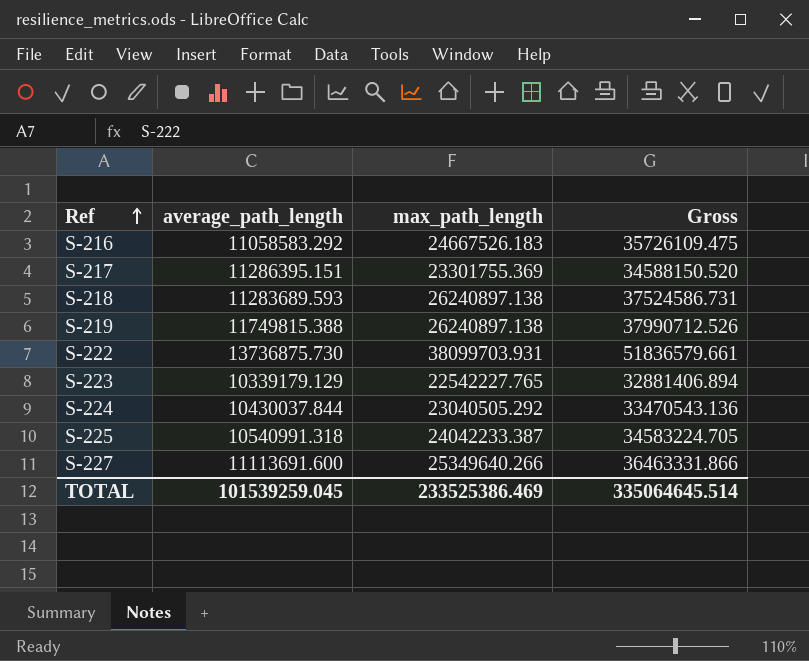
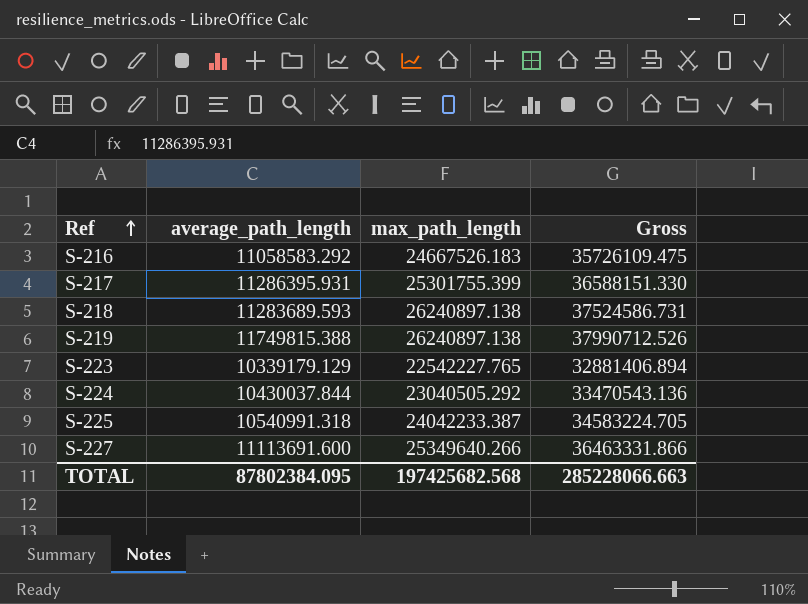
row S-222: 13736875.730 | 38099703.931 | 51836579.661 -> none
S-217 | average_path_length: 11286395.151 -> 11286395.931
S-217 | max_path_length: 23301755.369 -> 25301755.399
S-217 | Gross: 34588150.520 -> 36588151.330
TOTAL | average_path_length: 101539259.045 -> 87802384.095
TOTAL | max_path_length: 233525386.469 -> 197425682.568
TOTAL | Gross: 335064645.514 -> 285228066.663

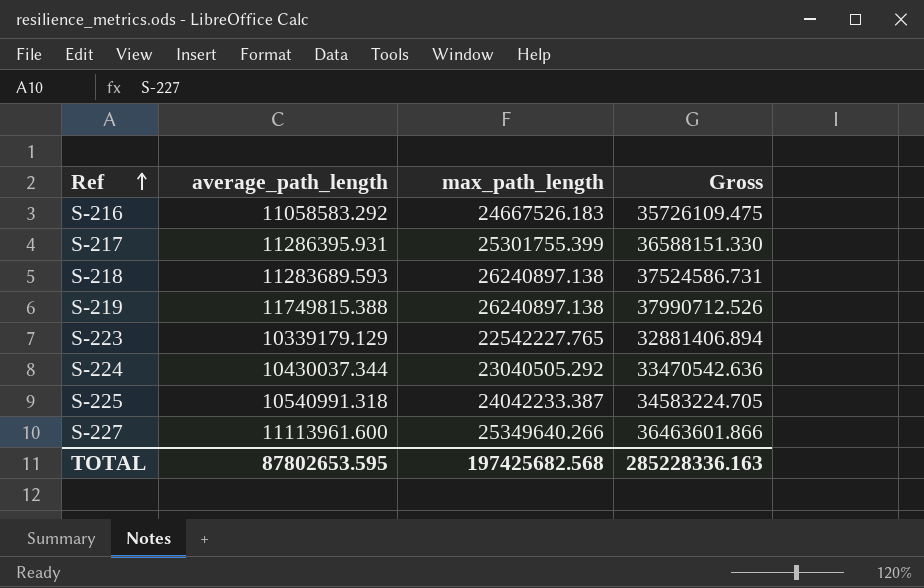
S-224 | average_path_length: 10430037.844 -> 10430037.344
S-224 | Gross: 33470543.136 -> 33470542.636
S-227 | average_path_length: 11113691.600 -> 11113961.600
S-227 | Gross: 36463331.866 -> 36463601.866
TOTAL | average_path_length: 87802384.095 -> 87802653.595
TOTAL | Gross: 285228066.663 -> 285228336.163

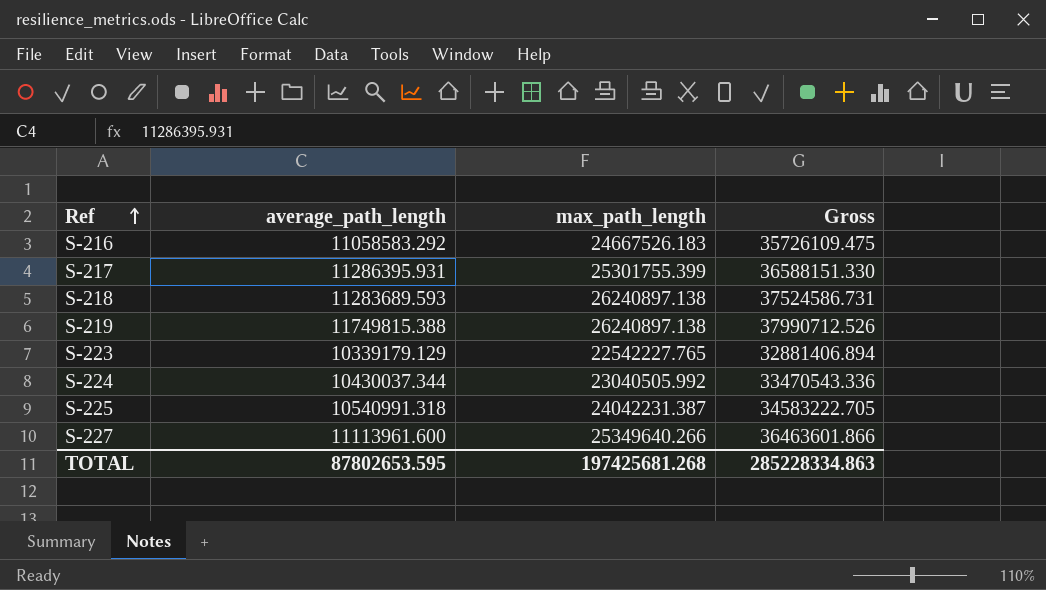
S-224 | max_path_length: 23040505.292 -> 23040505.992
S-224 | Gross: 33470542.636 -> 33470543.336
S-225 | max_path_length: 24042233.387 -> 24042231.387
S-225 | Gross: 34583224.705 -> 34583222.705
TOTAL | max_path_length: 197425682.568 -> 197425681.268
TOTAL | Gross: 285228336.163 -> 285228334.863

